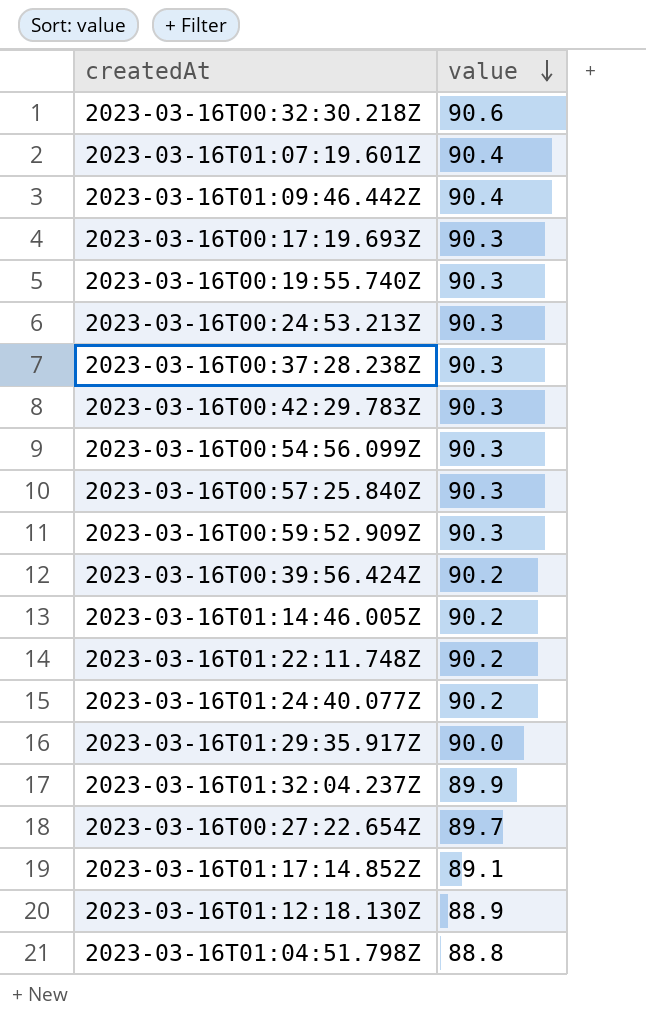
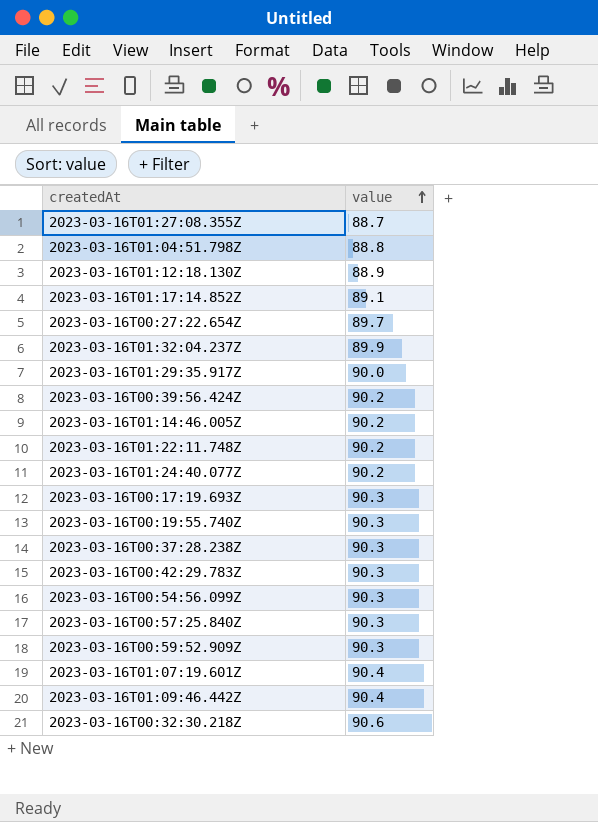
row order: value descending -> value ascending
row 2023-03-16T00:24:53.213Z: 90.3 -> none
row 2023-03-16T01:27:08.355Z: none -> 88.7

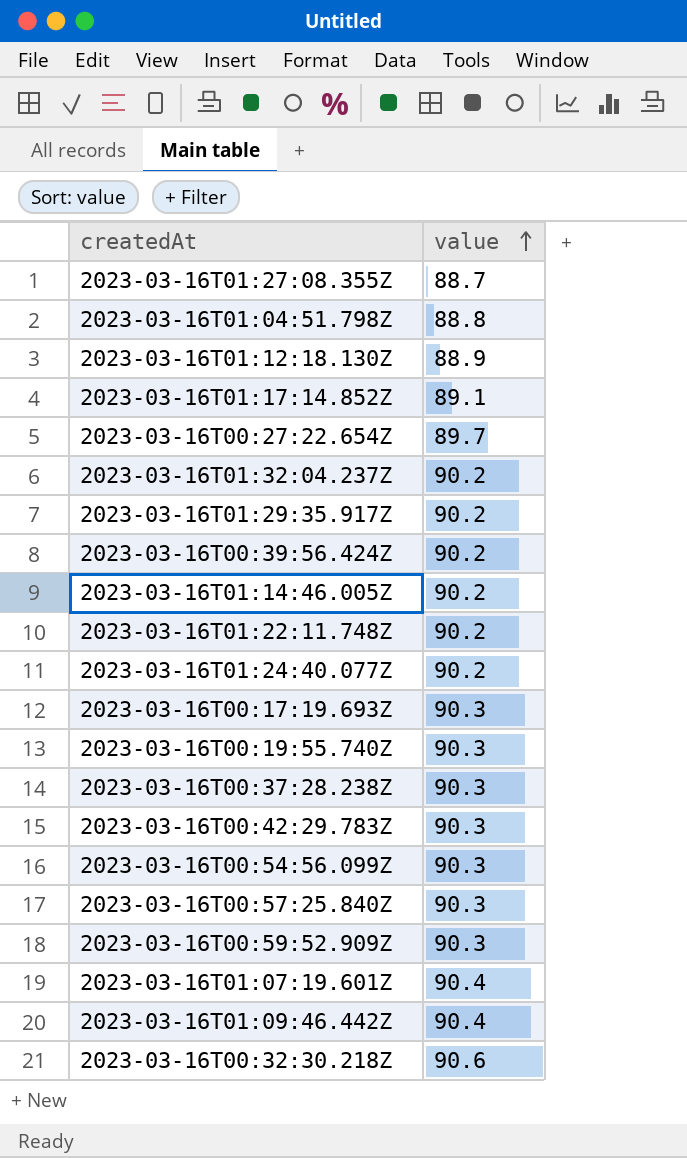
2023-03-16T01:32:04.237Z | value: 89.9 -> 90.2
2023-03-16T01:29:35.917Z | value: 90.0 -> 90.2

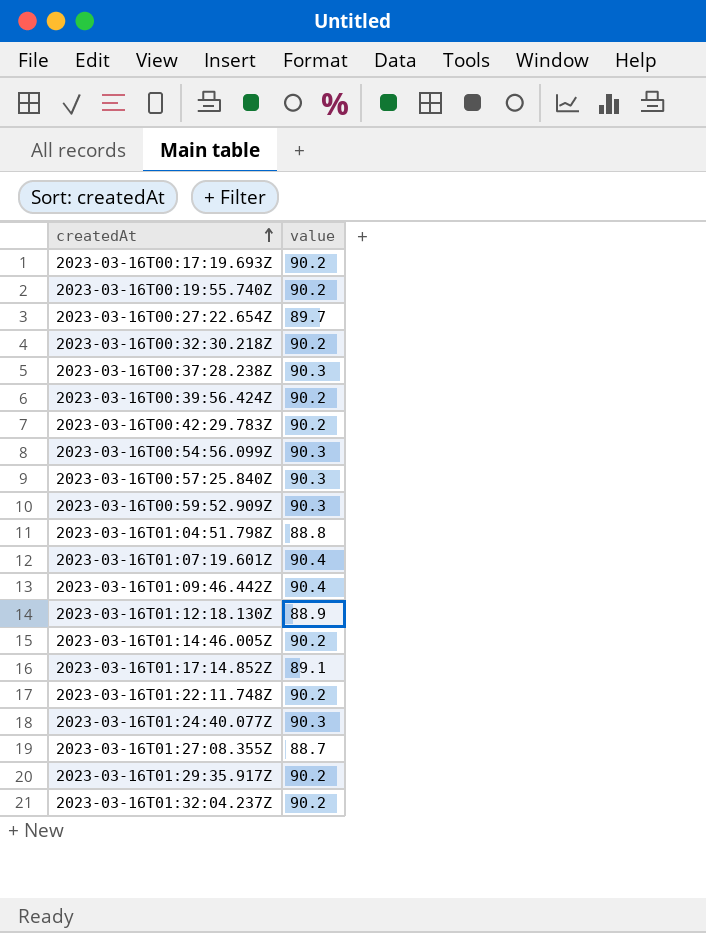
row order: value ascending -> createdAt ascending
2023-03-16T00:17:19.693Z | value: 90.3 -> 90.2
2023-03-16T00:19:55.740Z | value: 90.3 -> 90.2
2023-03-16T00:32:30.218Z | value: 90.6 -> 90.2
2023-03-16T00:42:29.783Z | value: 90.3 -> 90.2
2023-03-16T01:24:40.077Z | value: 90.2 -> 90.3

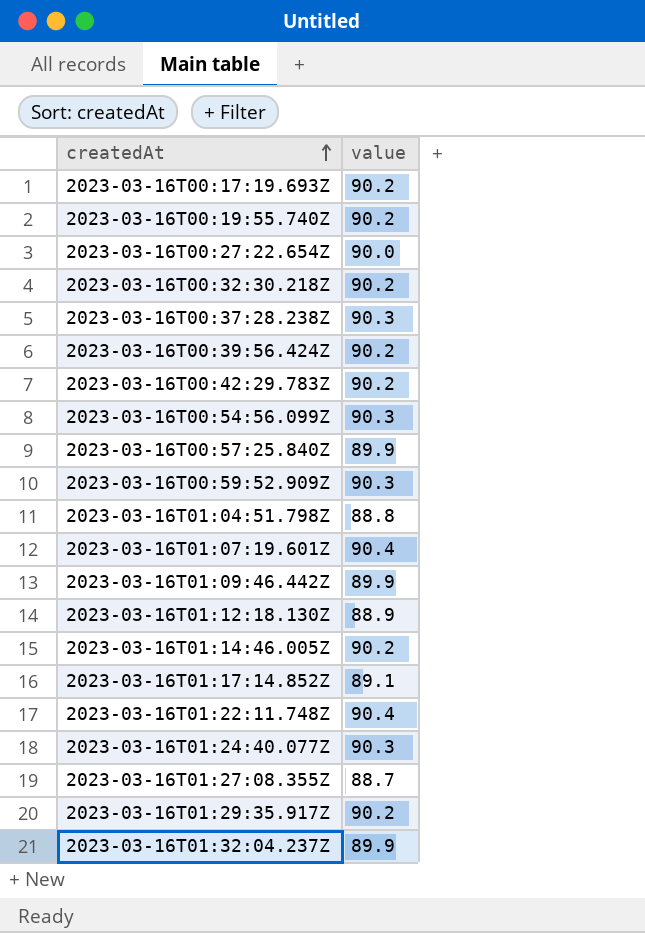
2023-03-16T00:27:22.654Z | value: 89.7 -> 90.0
2023-03-16T00:57:25.840Z | value: 90.3 -> 89.9
2023-03-16T01:09:46.442Z | value: 90.4 -> 89.9
2023-03-16T01:22:11.748Z | value: 90.2 -> 90.4
2023-03-16T01:32:04.237Z | value: 90.2 -> 89.9

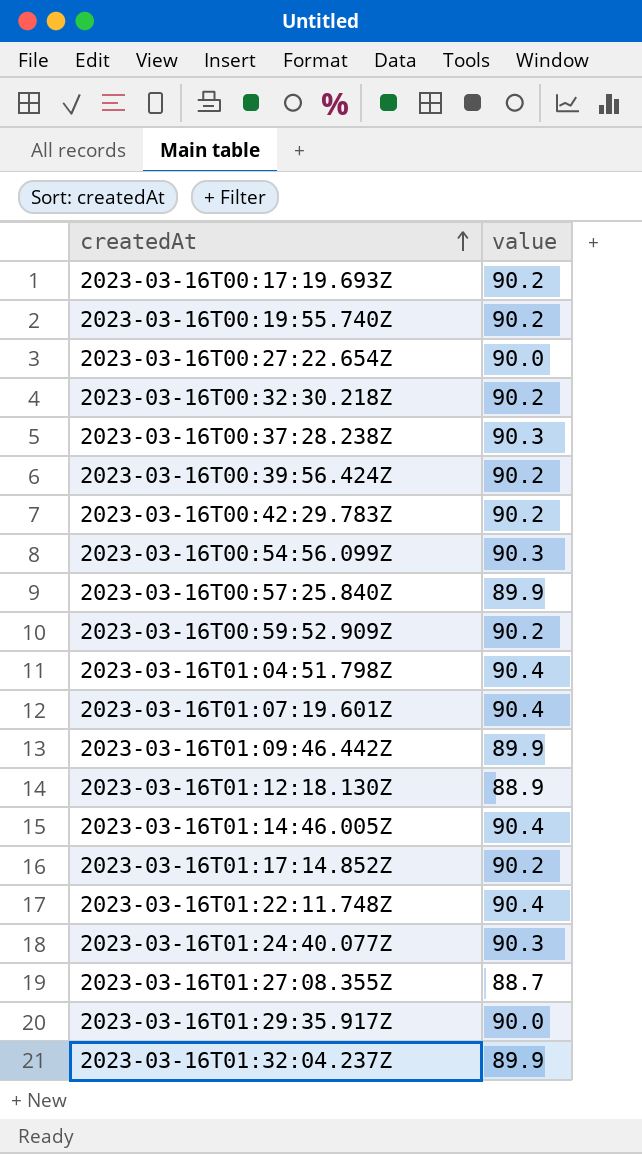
2023-03-16T00:59:52.909Z | value: 90.3 -> 90.2
2023-03-16T01:04:51.798Z | value: 88.8 -> 90.4
2023-03-16T01:14:46.005Z | value: 90.2 -> 90.4
2023-03-16T01:17:14.852Z | value: 89.1 -> 90.2
2023-03-16T01:29:35.917Z | value: 90.2 -> 90.0

